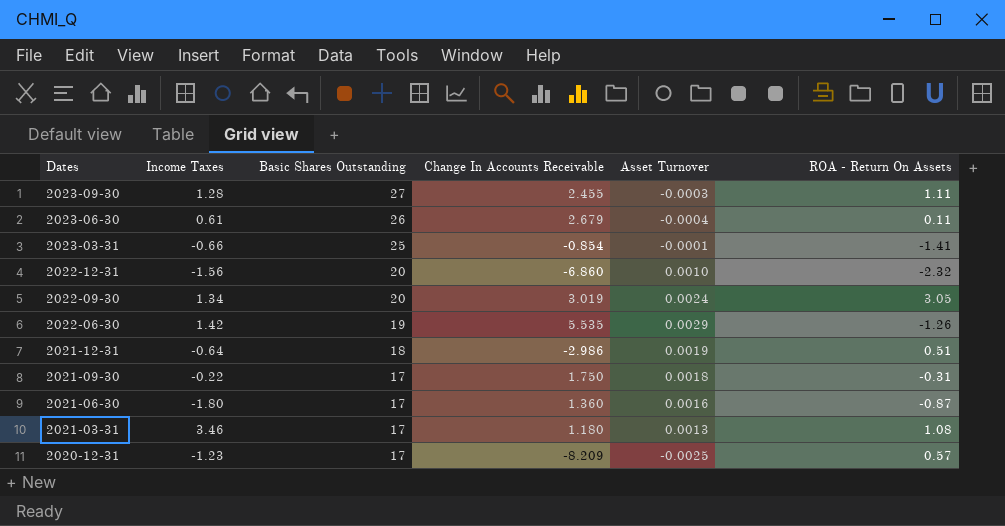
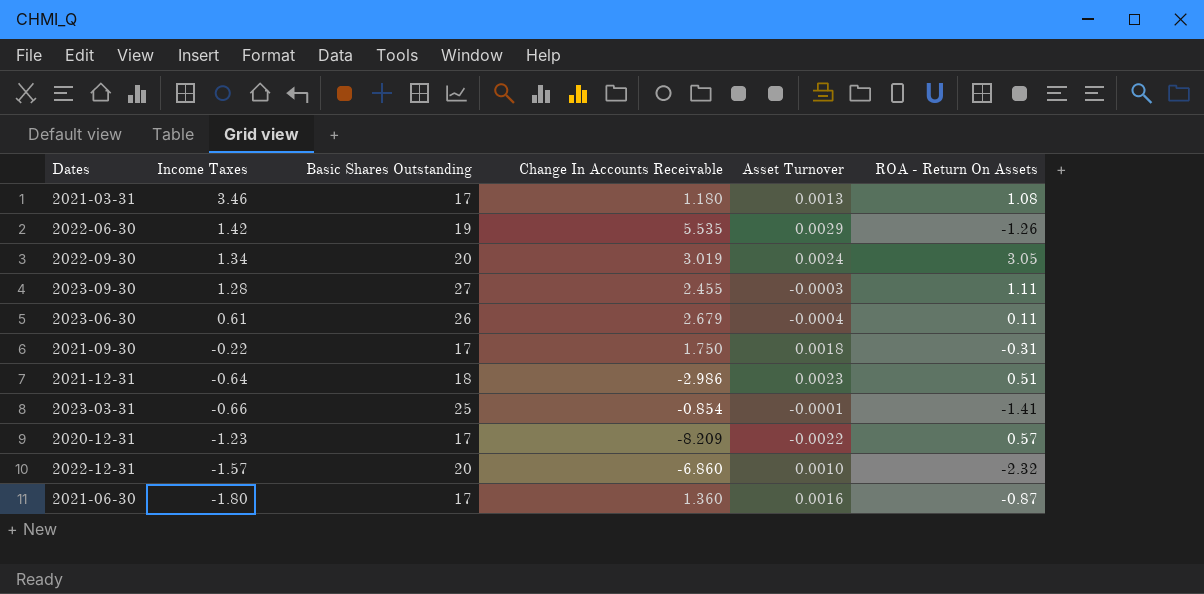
row order: Dates descending -> Income Taxes descending
2021-12-31 | Asset Turnover: 0.0019 -> 0.0023
2020-12-31 | Asset Turnover: -0.0025 -> -0.0022
2022-12-31 | Income Taxes: -1.56 -> -1.57

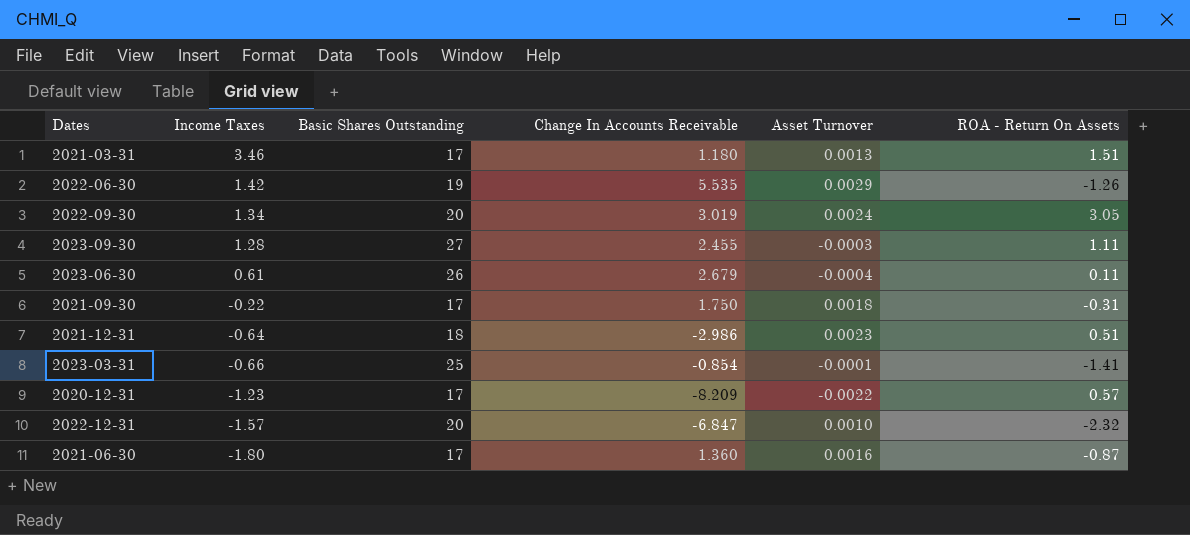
2021-03-31 | ROA - Return On Assets: 1.08 -> 1.51
2022-12-31 | Change In Accounts Receivable: -6.860 -> -6.847

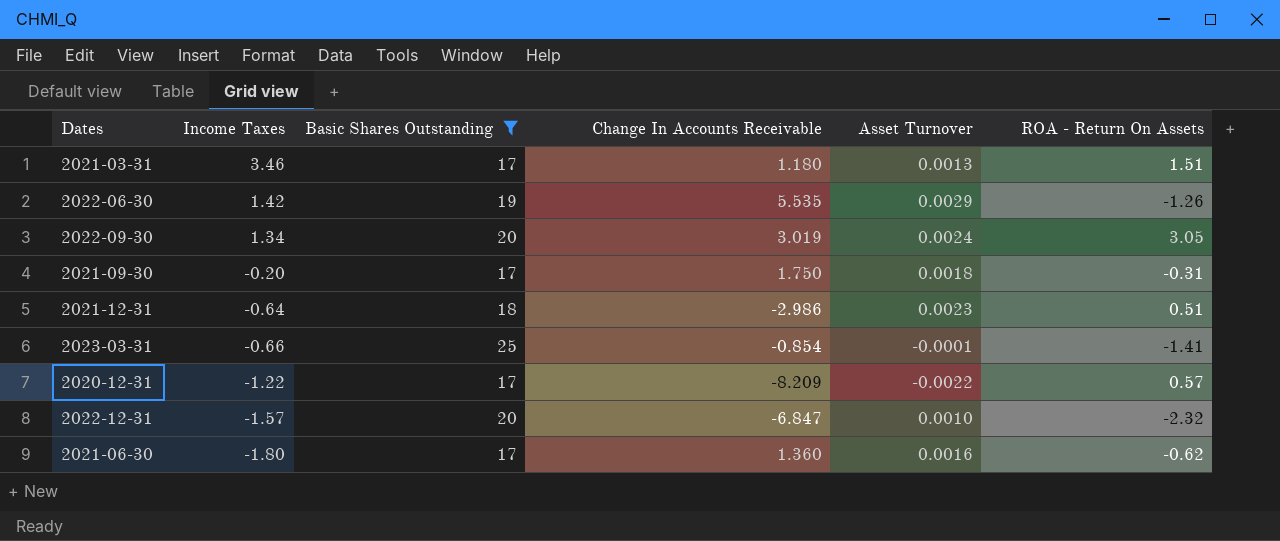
filter: none -> Basic Shares Outstanding <= 25
2021-09-30 | Income Taxes: -0.22 -> -0.20
2020-12-31 | Income Taxes: -1.23 -> -1.22
2021-06-30 | ROA - Return On Assets: -0.87 -> -0.62

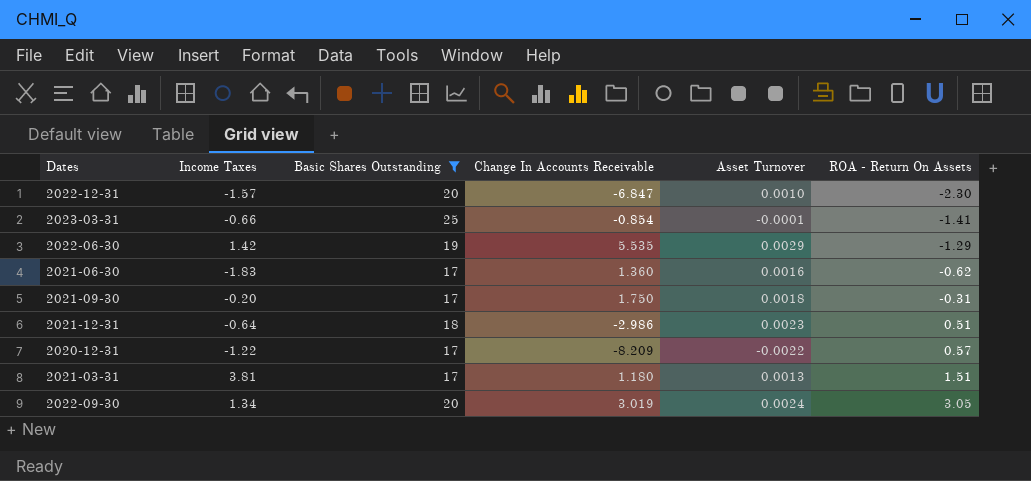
row order: Income Taxes descending -> ROA - Return On Assets ascending
2022-12-31 | ROA - Return On Assets: -2.32 -> -2.30
2022-06-30 | ROA - Return On Assets: -1.26 -> -1.29
2021-06-30 | Income Taxes: -1.80 -> -1.83
2021-03-31 | Income Taxes: 3.46 -> 3.81

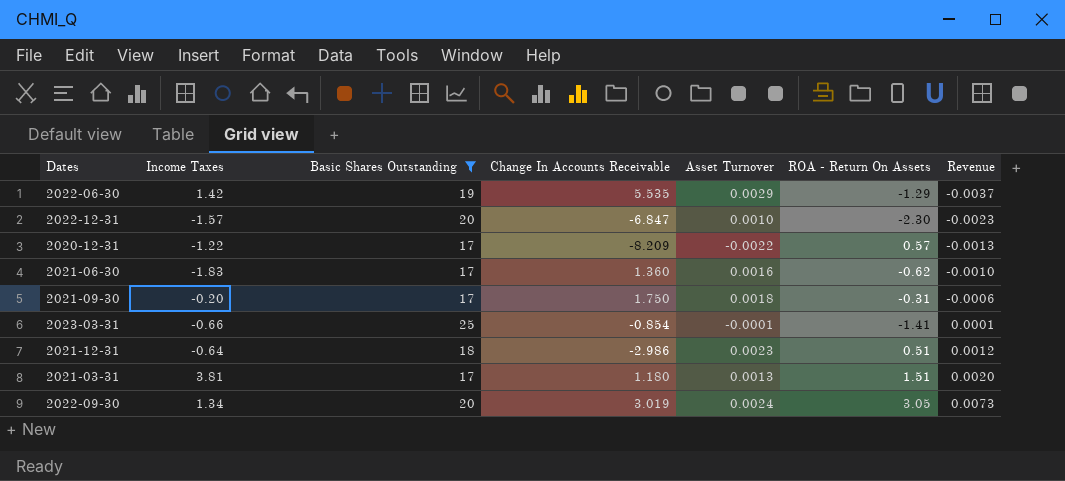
row order: ROA - Return On Assets ascending -> Revenue ascending
column Revenue | formula: none -> [Asset Turnover] * [ROA - Return On Assets]

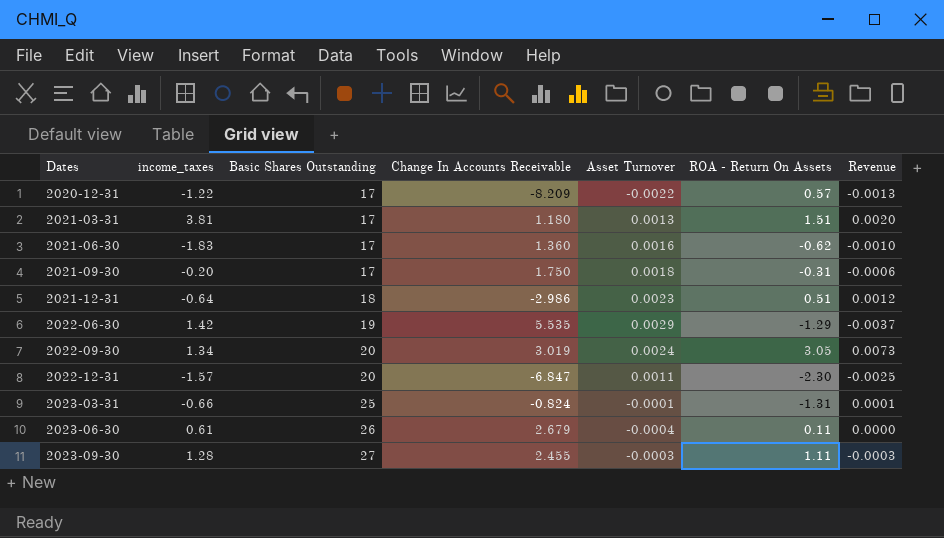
filter: Basic Shares Outstanding <= 25 -> none
row order: Revenue ascending -> Dates ascending
column name: Income Taxes -> income_taxes
2022-12-31 | Asset Turnover: 0.0010 -> 0.0011
2022-12-31 | Revenue: -0.0023 -> -0.0025
2023-03-31 | Change In Accounts Receivable: -0.854 -> -0.824
2023-03-31 | ROA - Return On Assets: -1.41 -> -1.31

